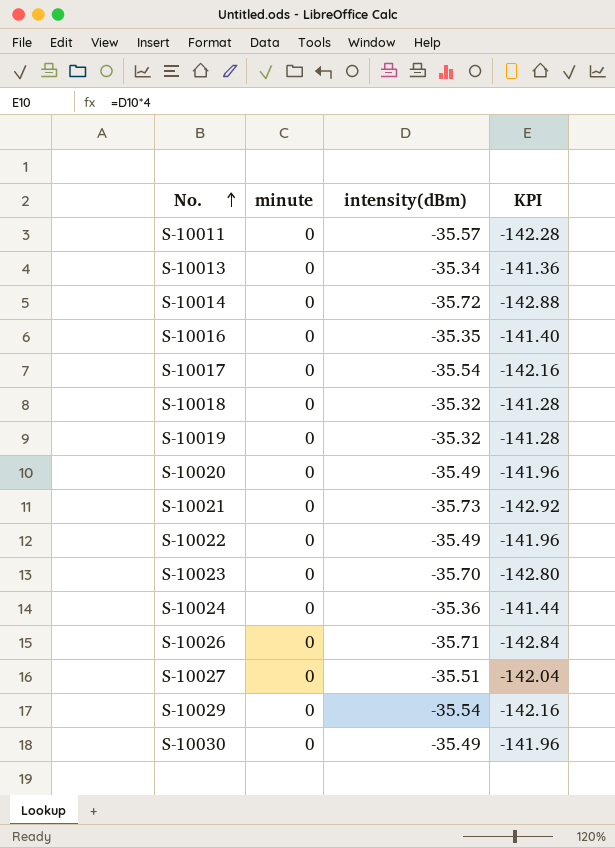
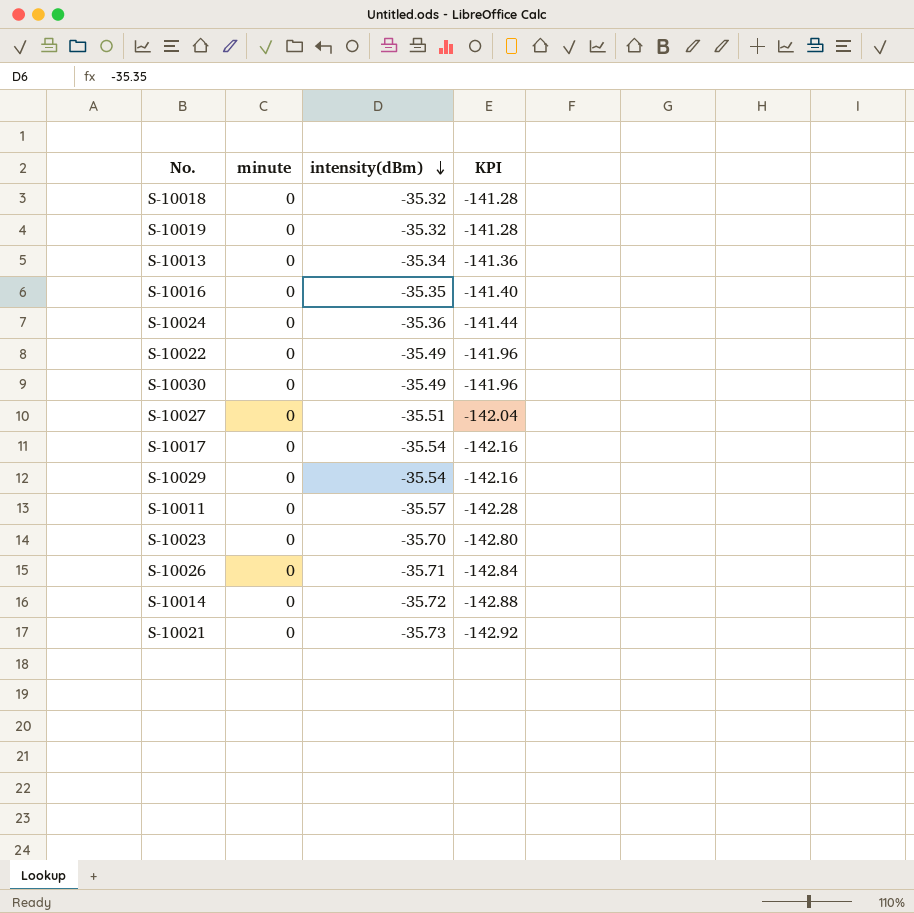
row order: No. ascending -> intensity(dBm) descending
row S-10020: 0 | -35.49 | -141.96 -> none

